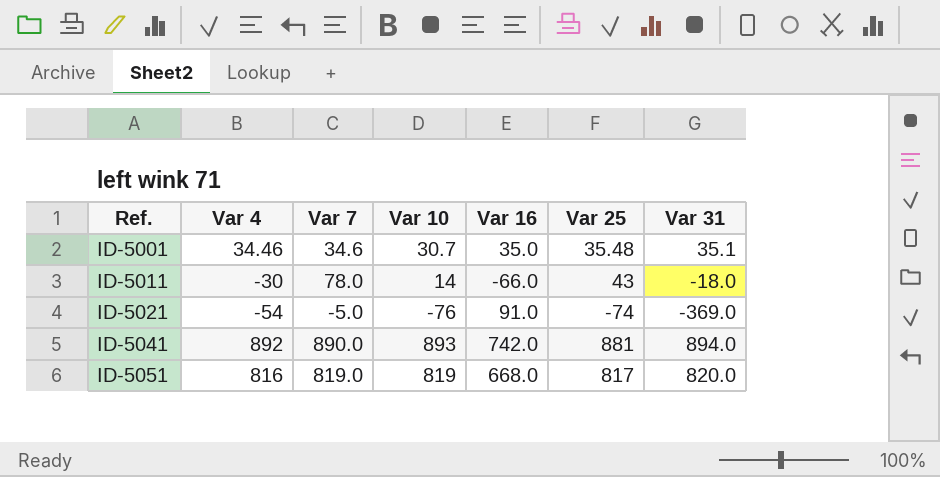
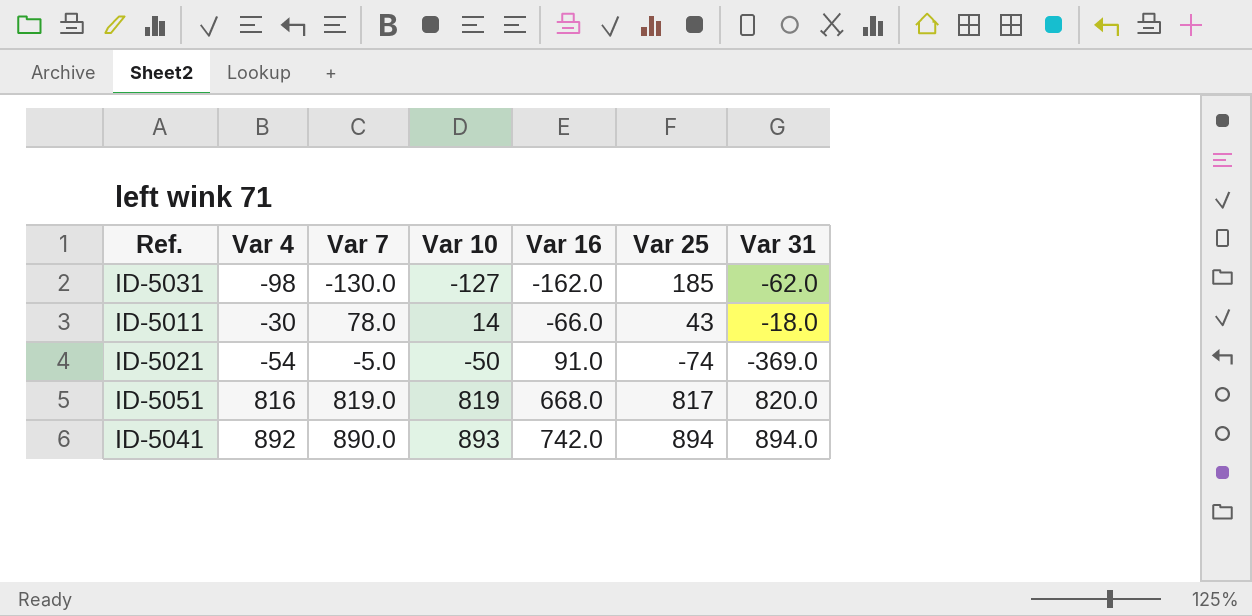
row order: Ref. ascending -> Var 16 ascending
row ID-5001: 34.46 | 34.6 | 30.7 | 35.0 | 35.48 | 35.1 -> none
row ID-5031: none -> -98 | -130.0 | -127 | -162.0 | 185 | -62.0
ID-5021 | Var 10: -76 -> -50
ID-5041 | Var 25: 881 -> 894

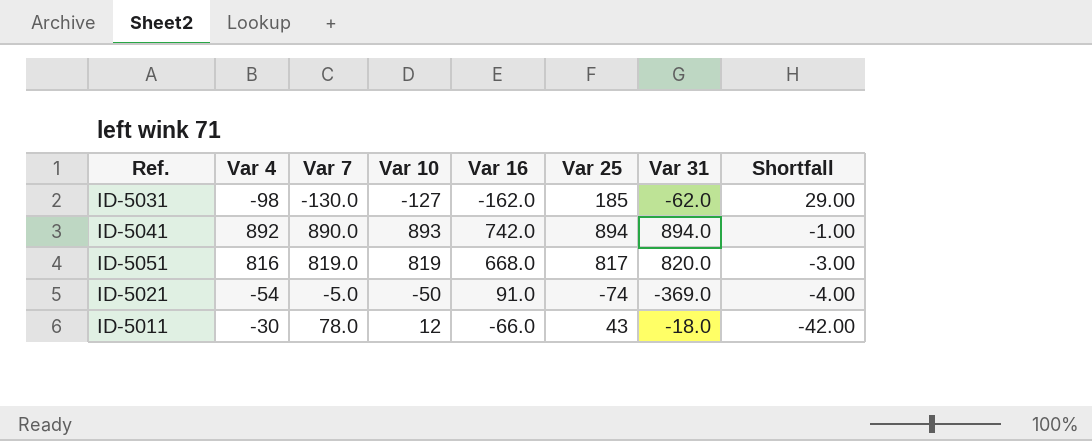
row order: Var 16 ascending -> Shortfall descending
column Shortfall | formula: none -> [Var 4] - [Var 10]
ID-5011 | Var 10: 14 -> 12

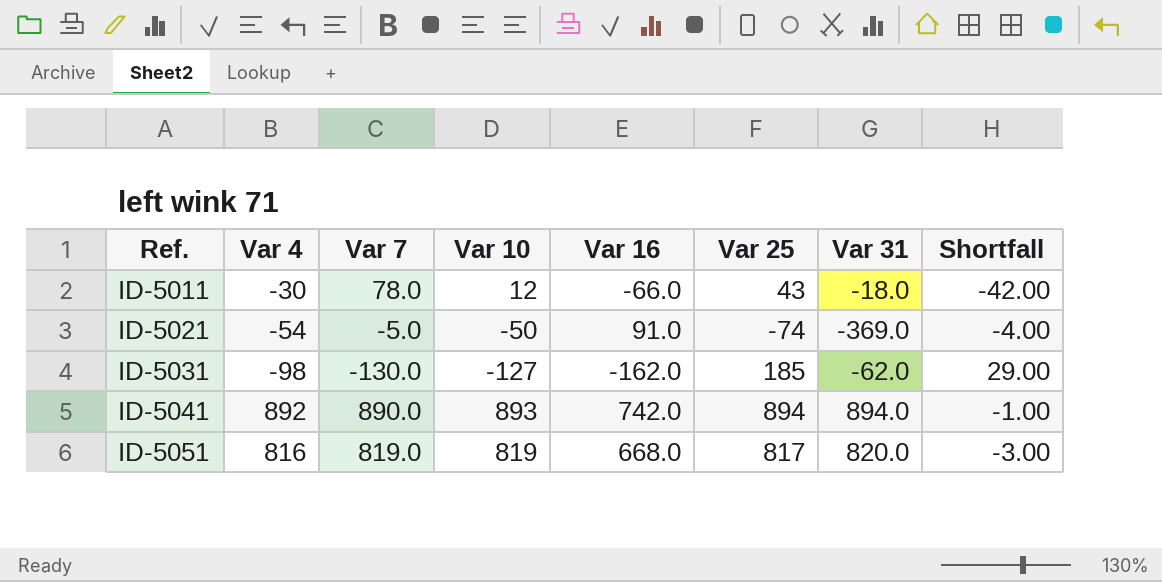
row order: Shortfall descending -> Ref. ascending

